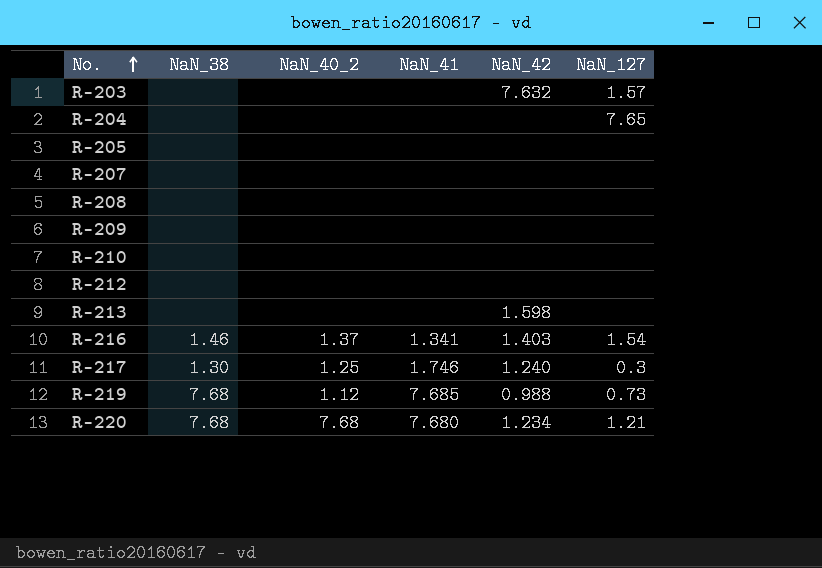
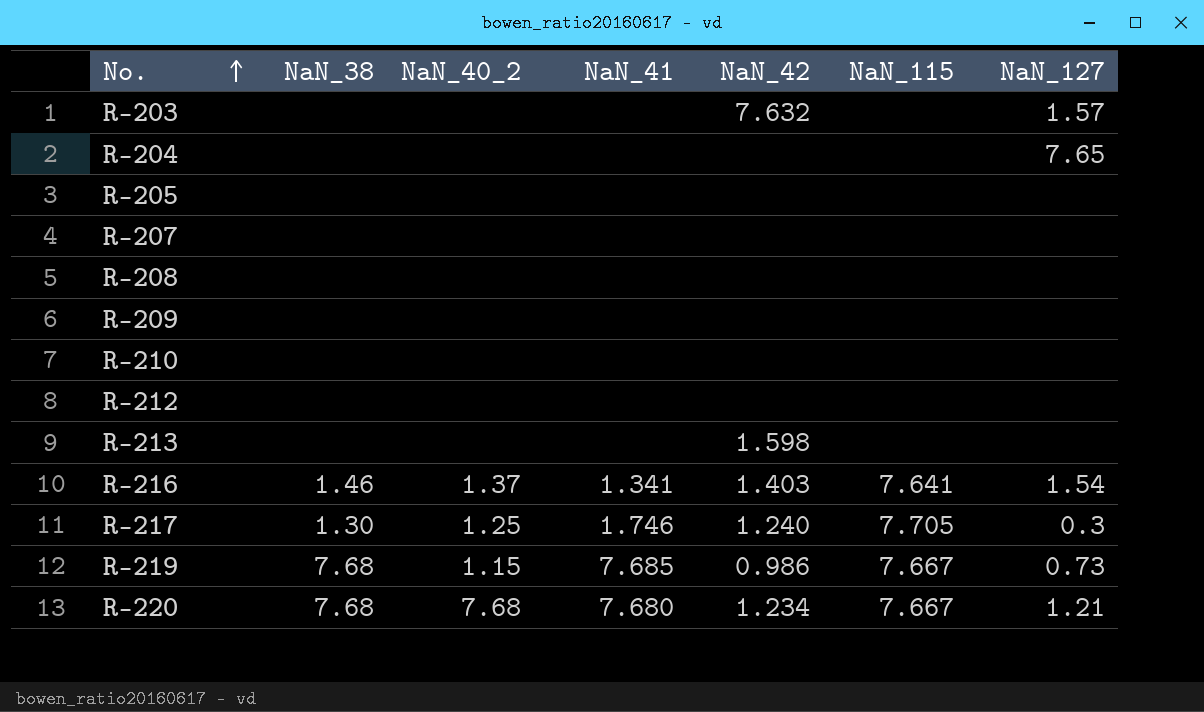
column NaN_115 | position: none -> 6
R-219 | NaN_40_2: 1.12 -> 1.15
R-219 | NaN_42: 0.988 -> 0.986

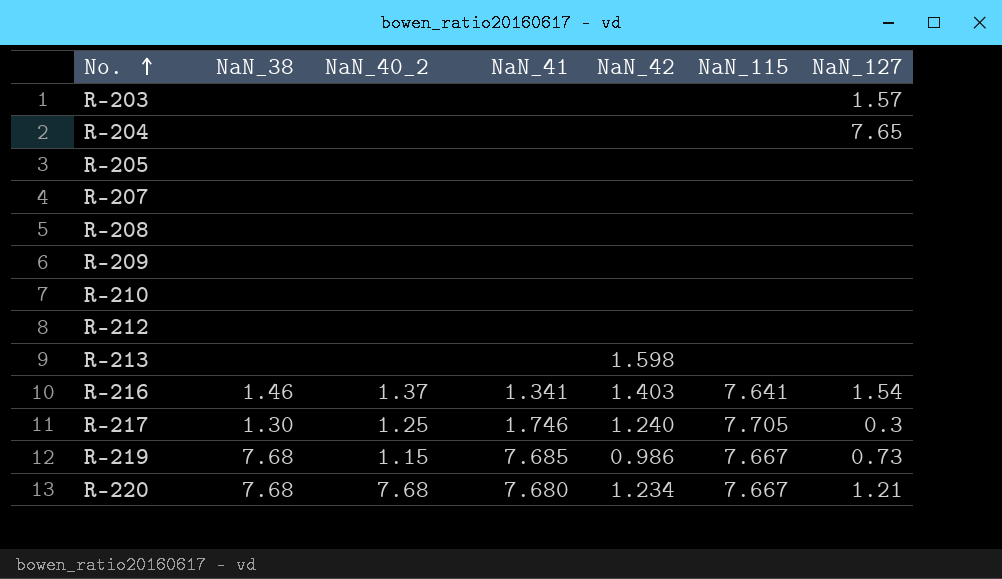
R-203 | NaN_42: 7.632 -> none

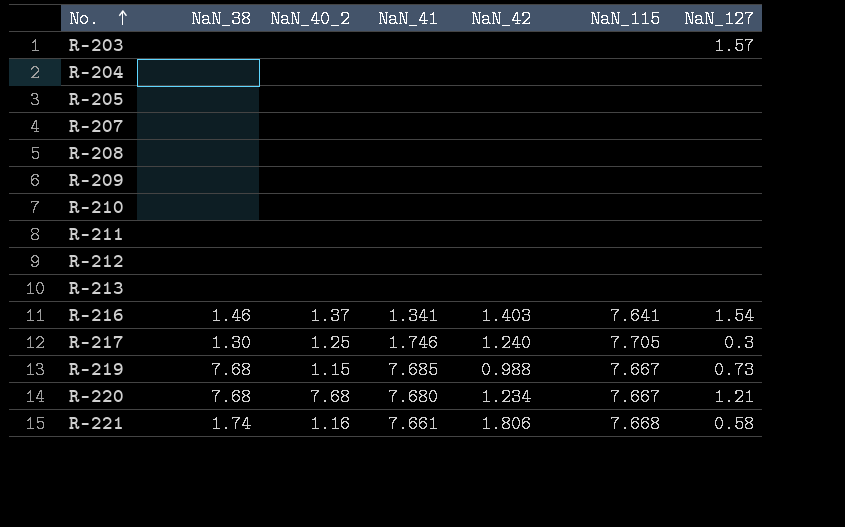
R-204 | NaN_127: 7.65 -> none
row R-211: none -> none | none | none | none | none | none
R-213 | NaN_42: 1.598 -> none
R-219 | NaN_42: 0.986 -> 0.988
row R-221: none -> 1.74 | 1.16 | 7.661 | 1.806 | 7.668 | 0.58

